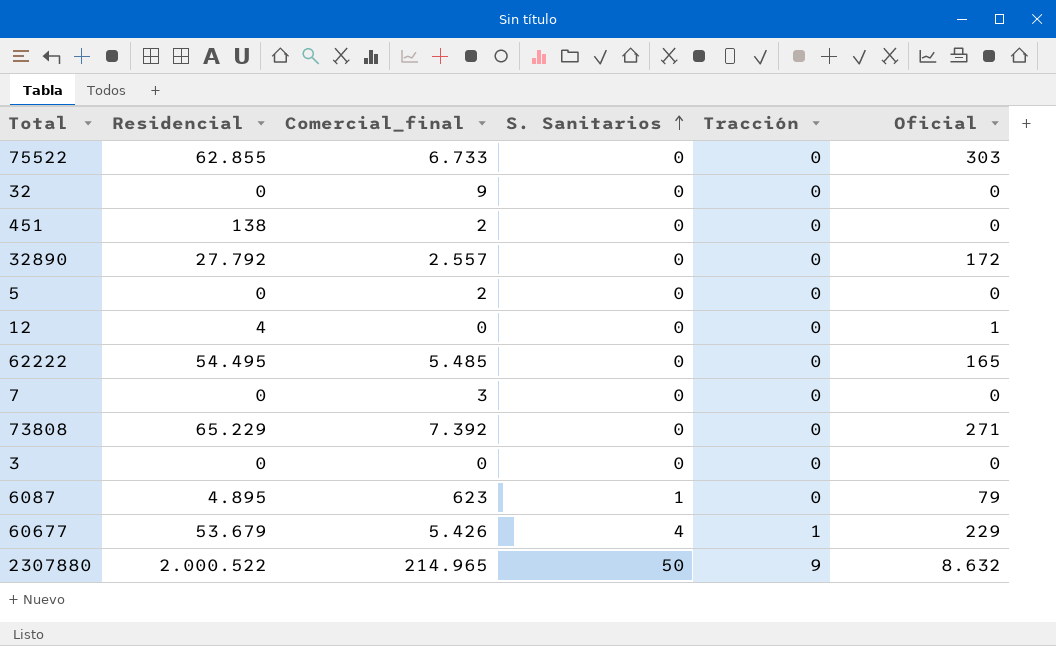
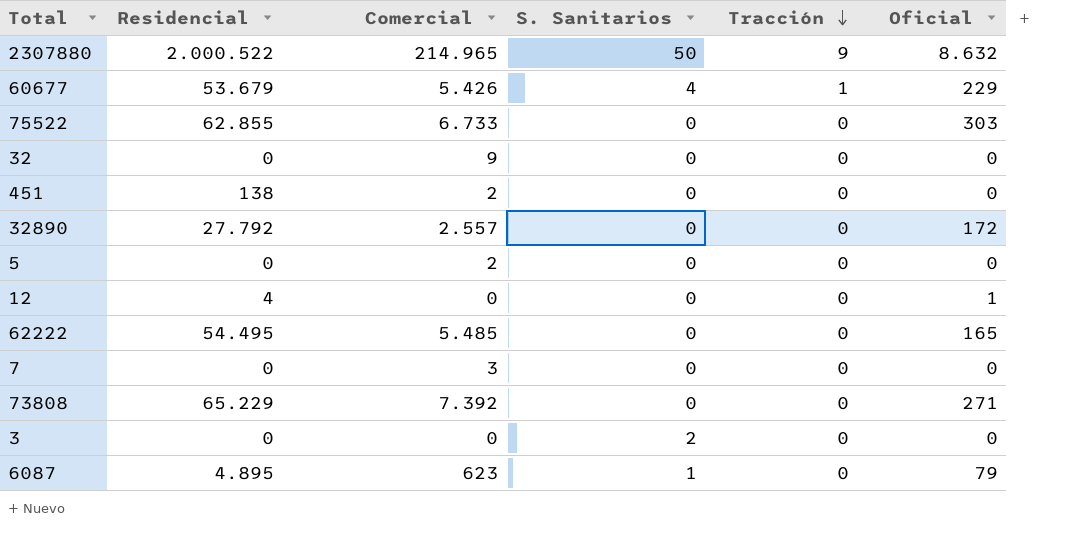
row order: S. Sanitarios ascending -> Tracción descending
column name: Comercial_final -> Comercial
3 | S. Sanitarios: 0 -> 2

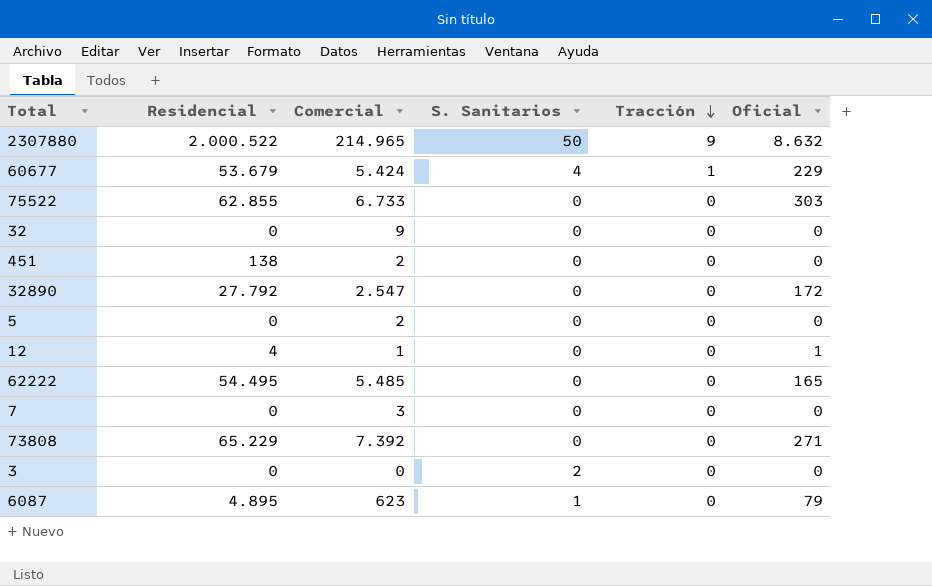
60677 | Comercial: 5.426 -> 5.424
32890 | Comercial: 2.557 -> 2.547
12 | Comercial: 0 -> 1

